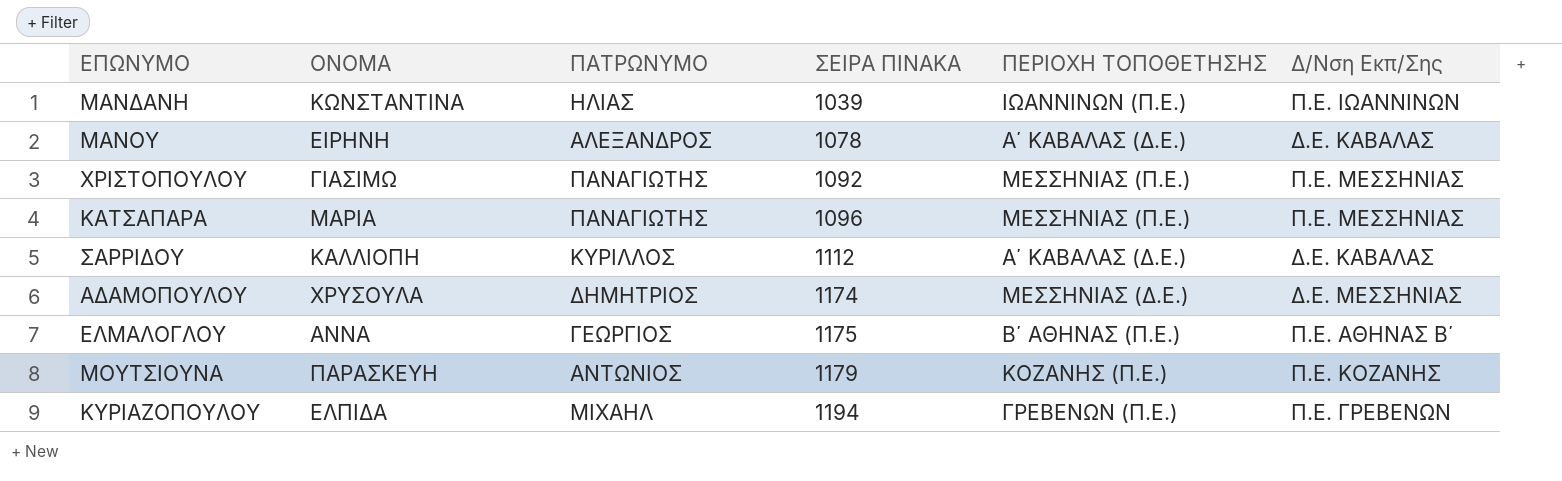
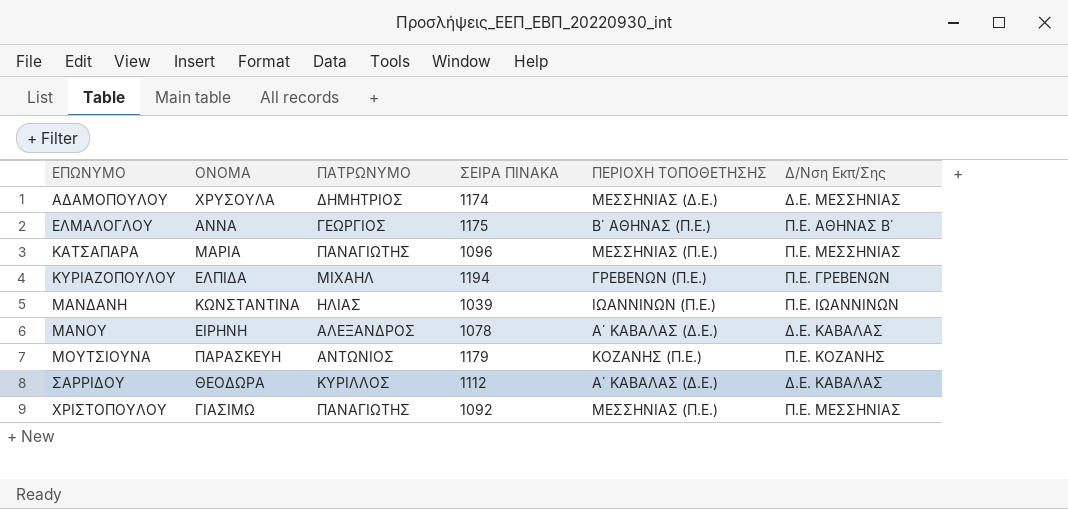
row order: ΣΕΙΡΑ ΠΙΝΑΚΑ ascending -> ΕΠΩΝΥΜΟ ascending
ΣΑΡΡΙΔΟΥ | ΟΝΟΜΑ: ΚΑΛΛΙΟΠΗ -> ΘΕΟΔΩΡΑ

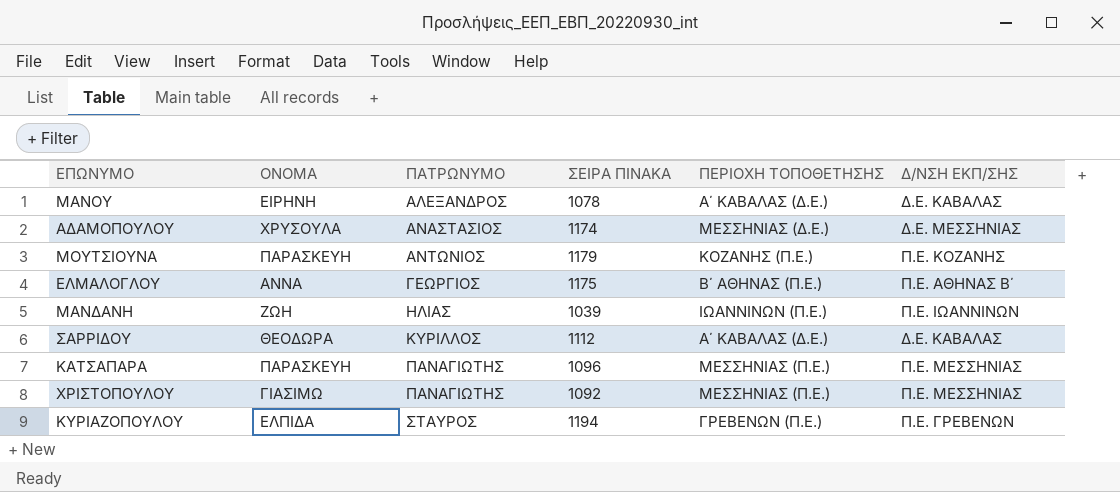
row order: ΕΠΩΝΥΜΟ ascending -> ΠΑΤΡΩΝΥΜΟ ascending
column name: Δ/Νση Εκπ/Σης -> Δ/ΝΣΗ ΕΚΠ/ΣΗΣ
ΑΔΑΜΟΠΟΥΛΟΥ | ΠΑΤΡΩΝΥΜΟ: ΔΗΜΗΤΡΙΟΣ -> ΑΝΑΣΤΑΣΙΟΣ
ΜΑΝΔΑΝΗ | ΟΝΟΜΑ: ΚΩΝΣΤΑΝΤΙΝΑ -> ΖΩΗ
ΚΑΤΣΑΠΑΡΑ | ΟΝΟΜΑ: ΜΑΡΙΑ -> ΠΑΡΑΣΚΕΥΗ
ΚΥΡΙΑΖΟΠΟΥΛΟΥ | ΠΑΤΡΩΝΥΜΟ: ΜΙΧΑΗΛ -> ΣΤΑΥΡΟΣ

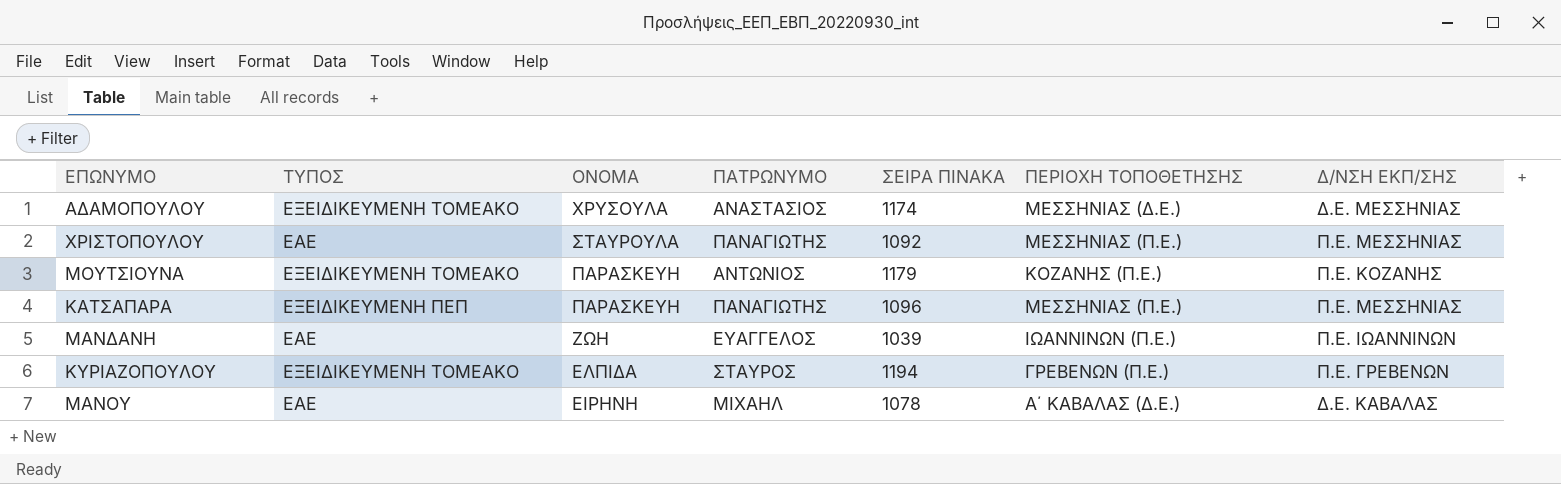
row order: ΠΑΤΡΩΝΥΜΟ ascending -> ΟΝΟΜΑ descending
column ΤΥΠΟΣ | position: none -> 2
row ΕΛΜΑΛΟΓΛΟΥ: ΑΝΝΑ | ΓΕΩΡΓΙΟΣ | 1175 | Β΄ ΑΘΗΝΑΣ (Π.Ε.) | Π.Ε. ΑΘΗΝΑΣ Β΄ -> none
row ΣΑΡΡΙΔΟΥ: ΘΕΟΔΩΡΑ | ΚΥΡΙΛΛΟΣ | 1112 | Α΄ ΚΑΒΑΛΑΣ (Δ.Ε.) | Δ.Ε. ΚΑΒΑΛΑΣ -> none
ΧΡΙΣΤΟΠΟΥΛΟΥ | ΟΝΟΜΑ: ΓΙΑΣΙΜΩ -> ΣΤΑΥΡΟΥΛΑ
ΜΑΝΔΑΝΗ | ΠΑΤΡΩΝΥΜΟ: ΗΛΙΑΣ -> ΕΥΑΓΓΕΛΟΣ
ΜΑΝΟΥ | ΠΑΤΡΩΝΥΜΟ: ΑΛΕΞΑΝΔΡΟΣ -> ΜΙΧΑΗΛ

